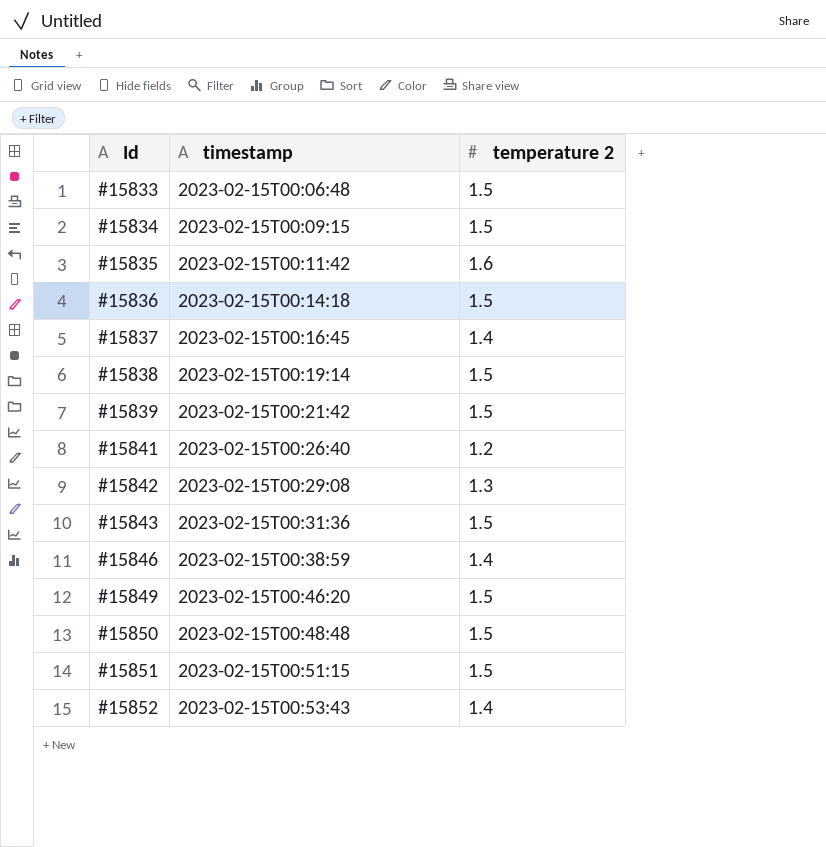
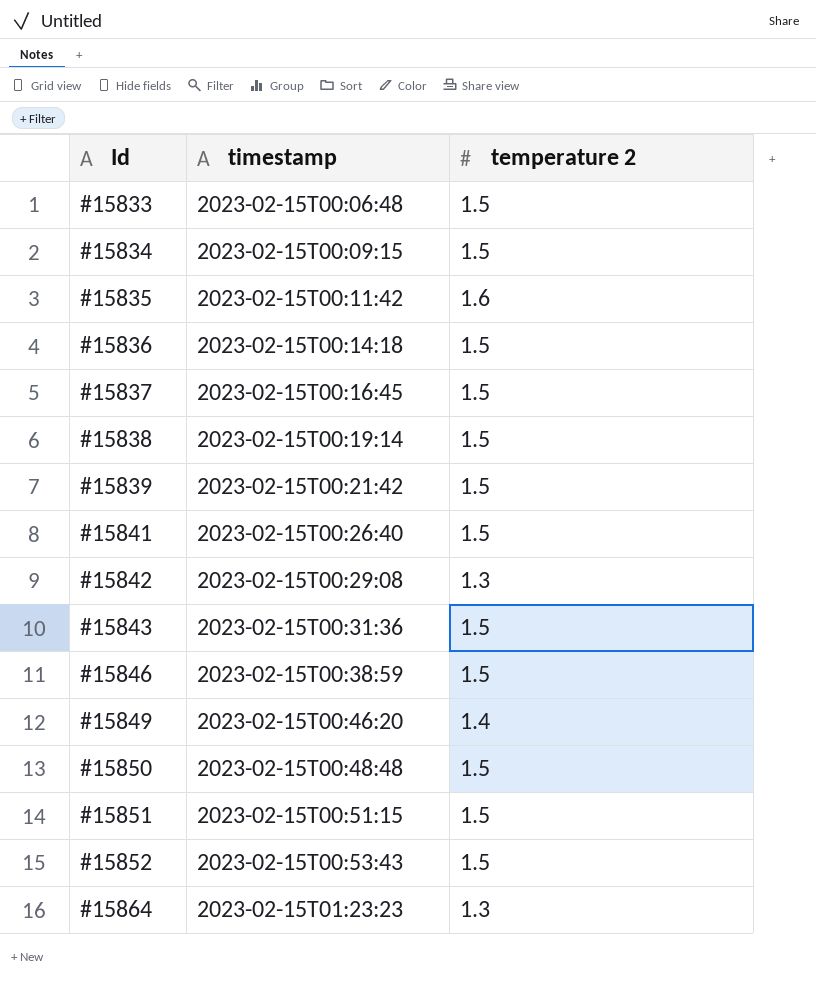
#15837 | temperature 2: 1.4 -> 1.5
#15841 | temperature 2: 1.2 -> 1.5
#15846 | temperature 2: 1.4 -> 1.5
#15849 | temperature 2: 1.5 -> 1.4
#15852 | temperature 2: 1.4 -> 1.5
row #15864: none -> 2023-02-15T01:23:23 | 1.3

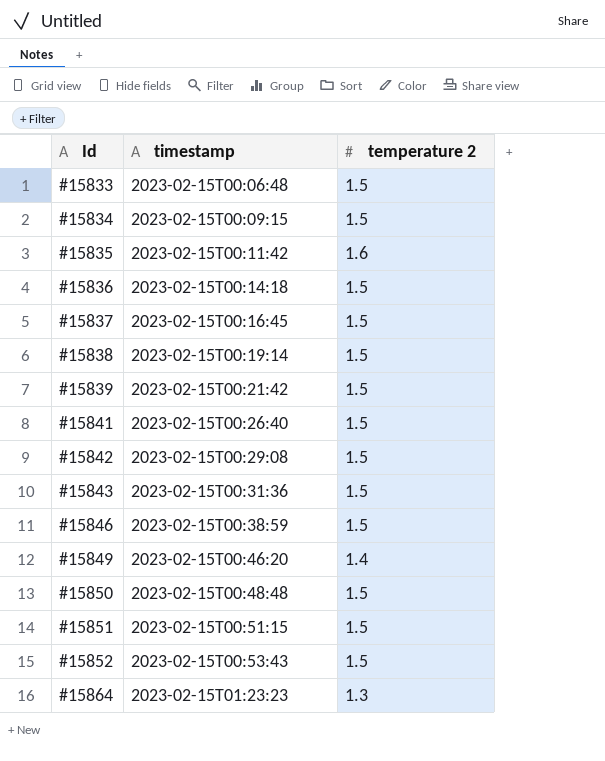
#15842 | temperature 2: 1.3 -> 1.5

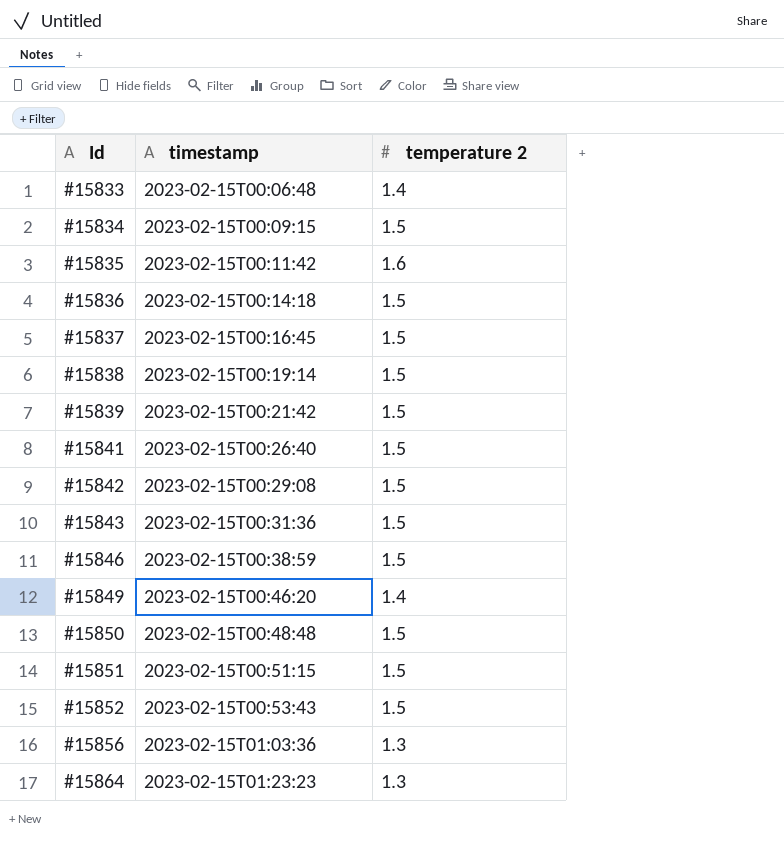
#15833 | temperature 2: 1.5 -> 1.4
row #15856: none -> 2023-02-15T01:03:36 | 1.3

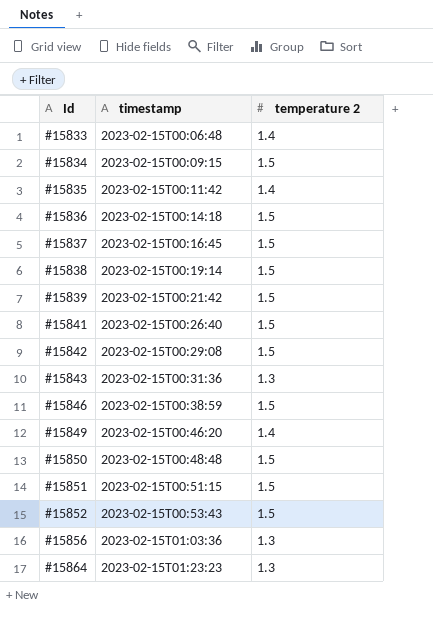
#15835 | temperature 2: 1.6 -> 1.4
#15843 | temperature 2: 1.5 -> 1.3

